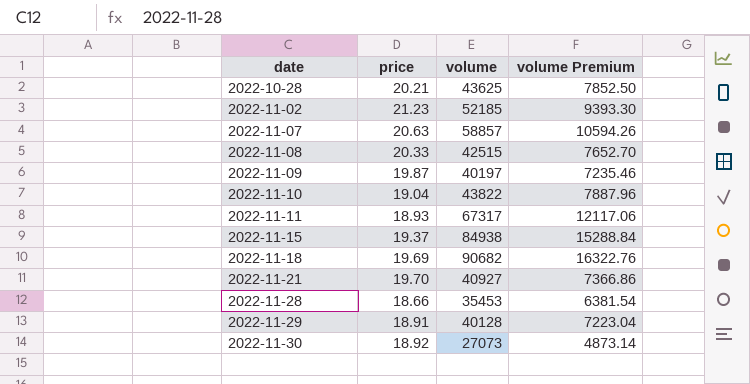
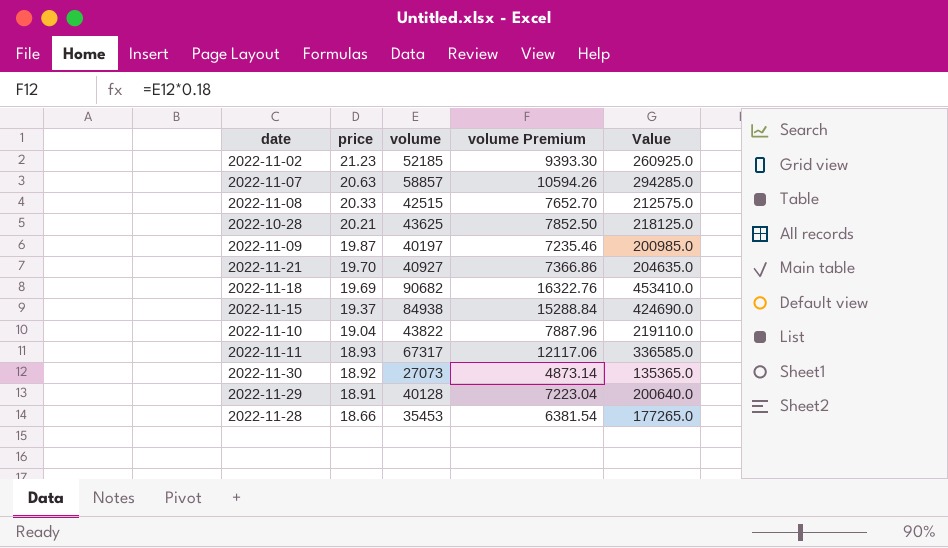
row order: date ascending -> price descending
column Value | formula: none -> [volume] * 5

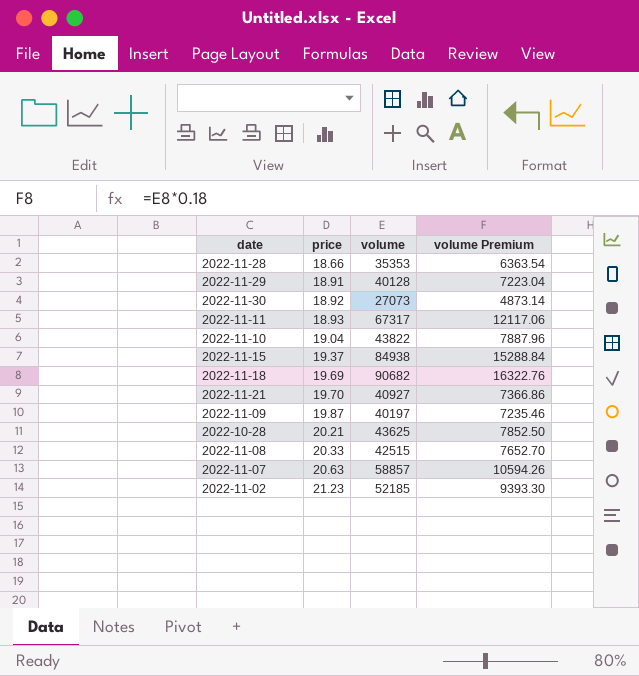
row order: price descending -> price ascending
column Value | formula: [volume] * 5 -> none
2022-11-28 | volume: 35453 -> 35353
2022-11-28 | volume Premium: 6381.54 -> 6363.54

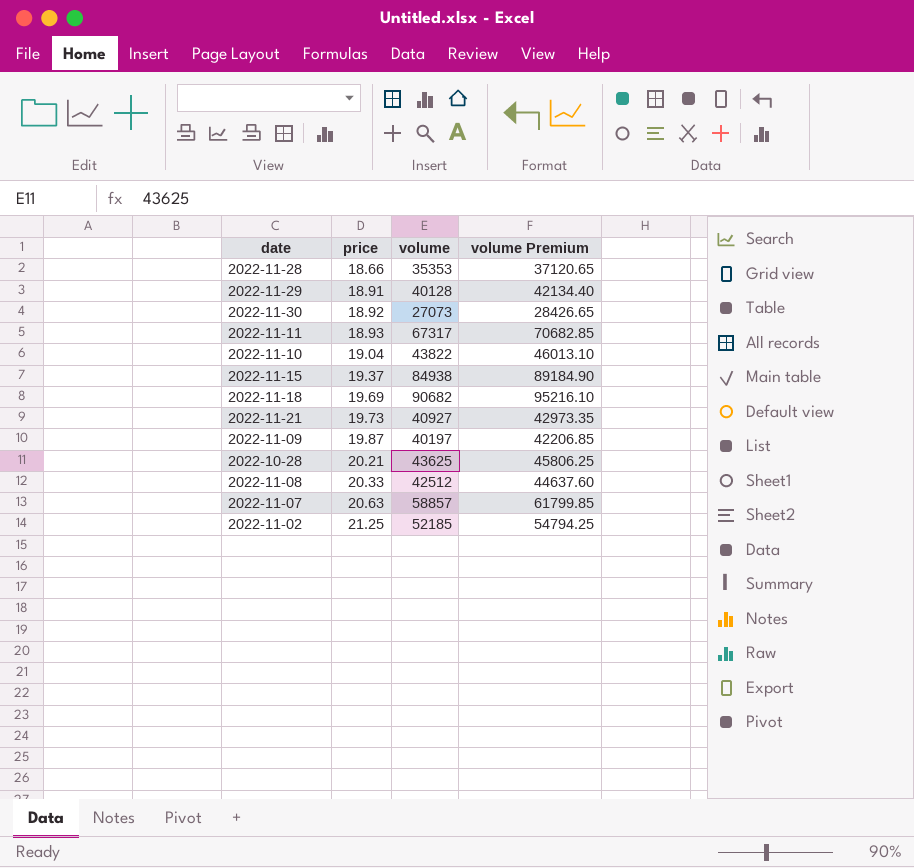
column volume Premium | formula: [volume] * 0.18 -> [volume] * 1.05
2022-11-21 | price: 19.70 -> 19.73
2022-11-08 | volume: 42515 -> 42512
2022-11-02 | price: 21.23 -> 21.25

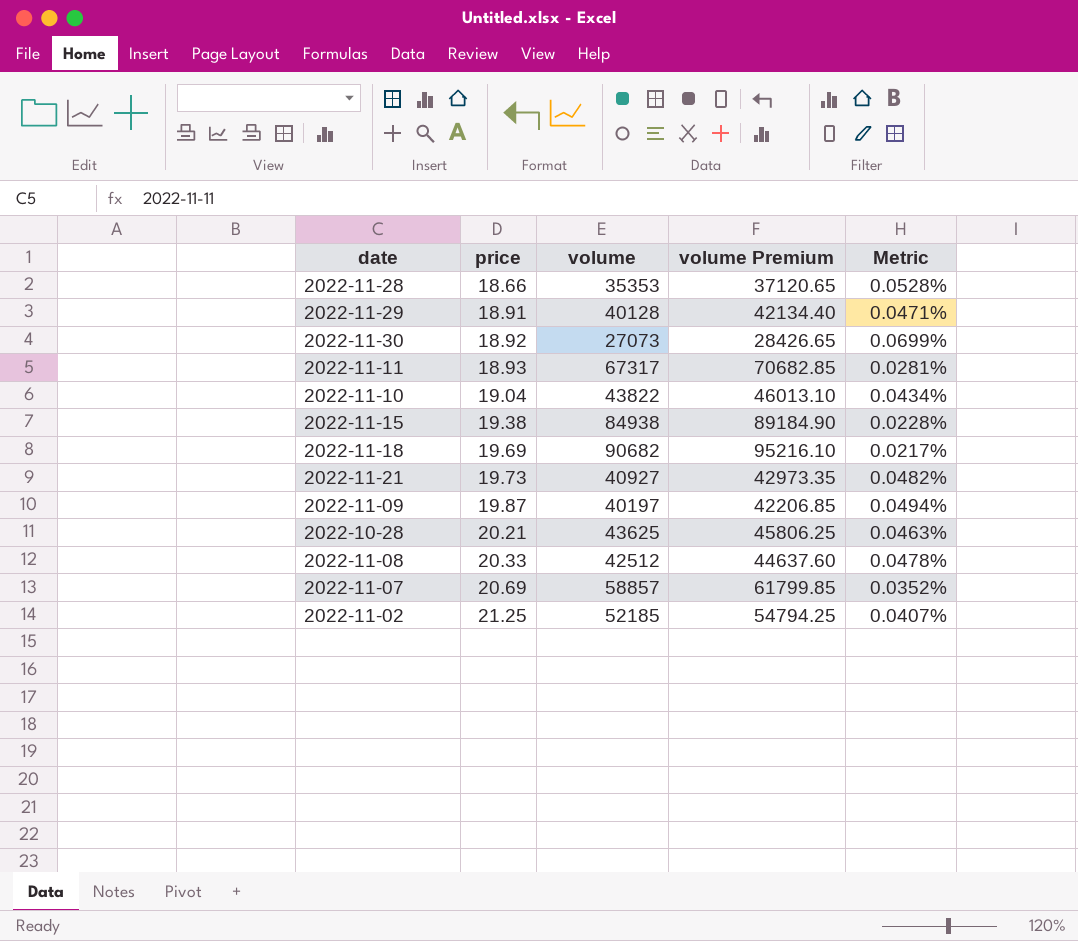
column Metric | formula: none -> [price] / [volume]
2022-11-15 | price: 19.37 -> 19.38
2022-11-07 | price: 20.63 -> 20.69

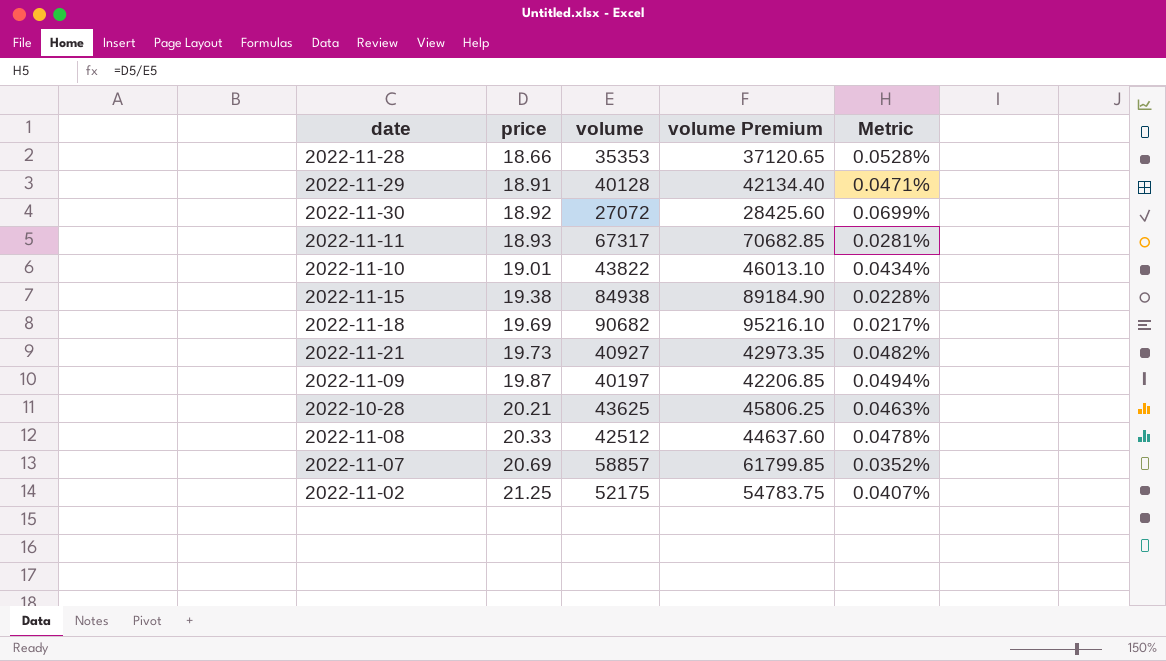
2022-11-30 | volume: 27073 -> 27072
2022-11-30 | volume Premium: 28426.65 -> 28425.60
2022-11-10 | price: 19.04 -> 19.01
2022-11-02 | volume: 52185 -> 52175
2022-11-02 | volume Premium: 54794.25 -> 54783.75

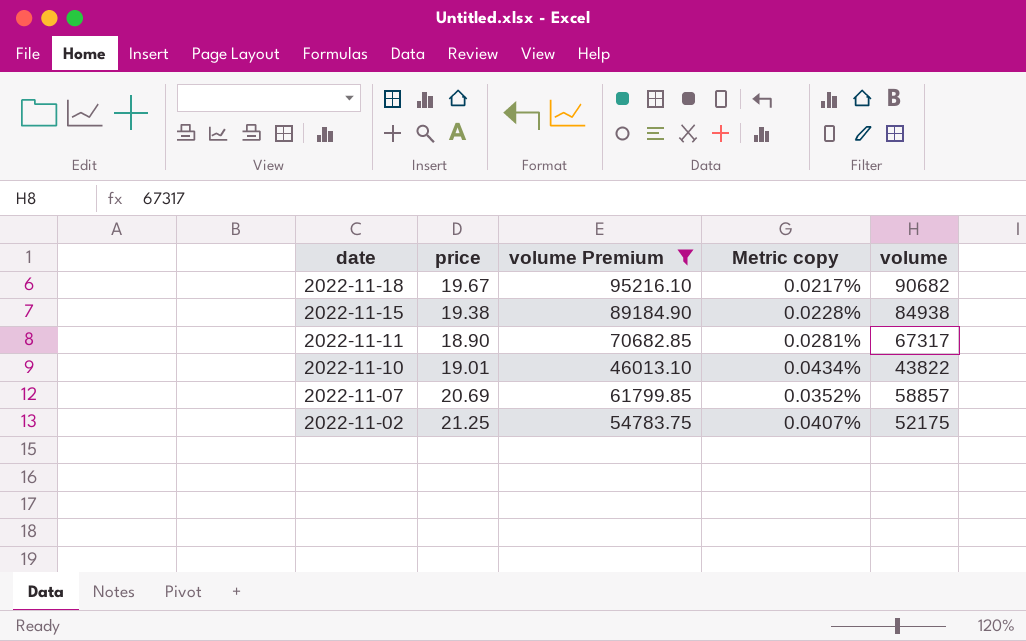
filter: none -> volume Premium >= 46013.10
row order: price ascending -> date descending
column name: Metric -> Metric copy
column volume | position: 3 -> 5
2022-11-18 | price: 19.69 -> 19.67
2022-11-11 | price: 18.93 -> 18.90

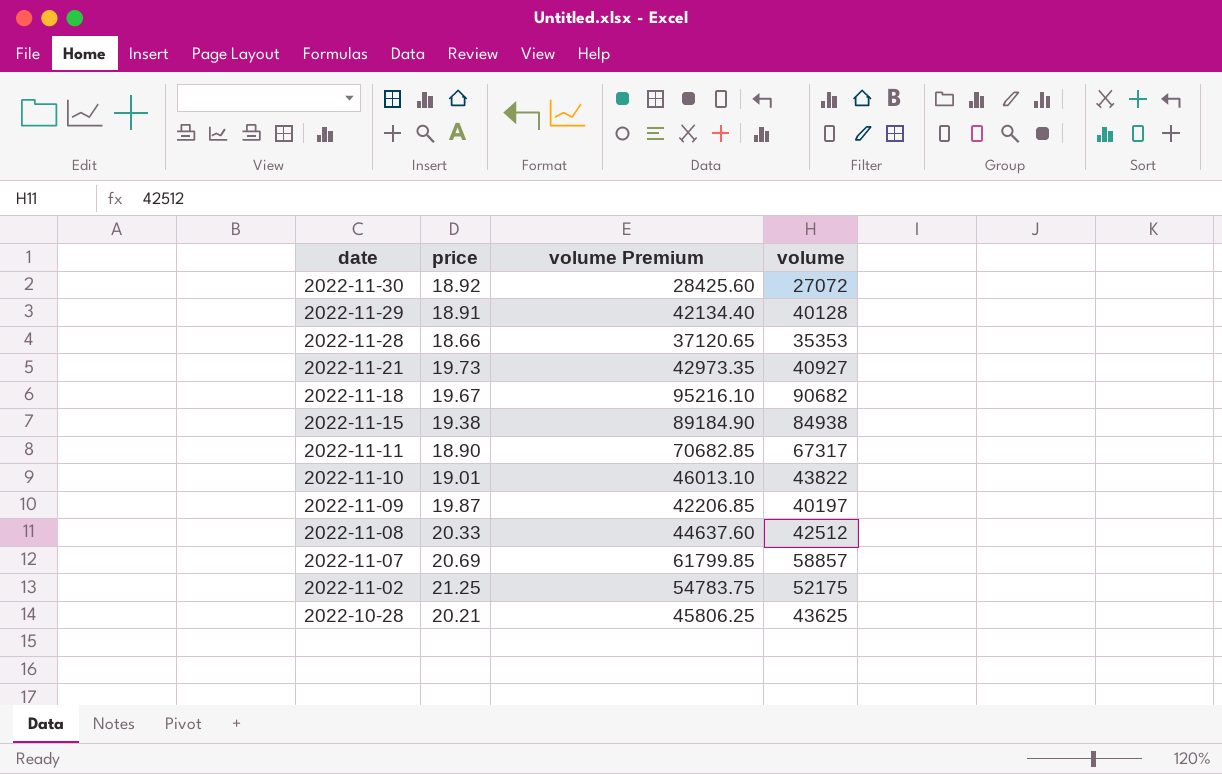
filter: volume Premium >= 46013.10 -> none
column Metric copy | formula: [price] / [volume] -> none

